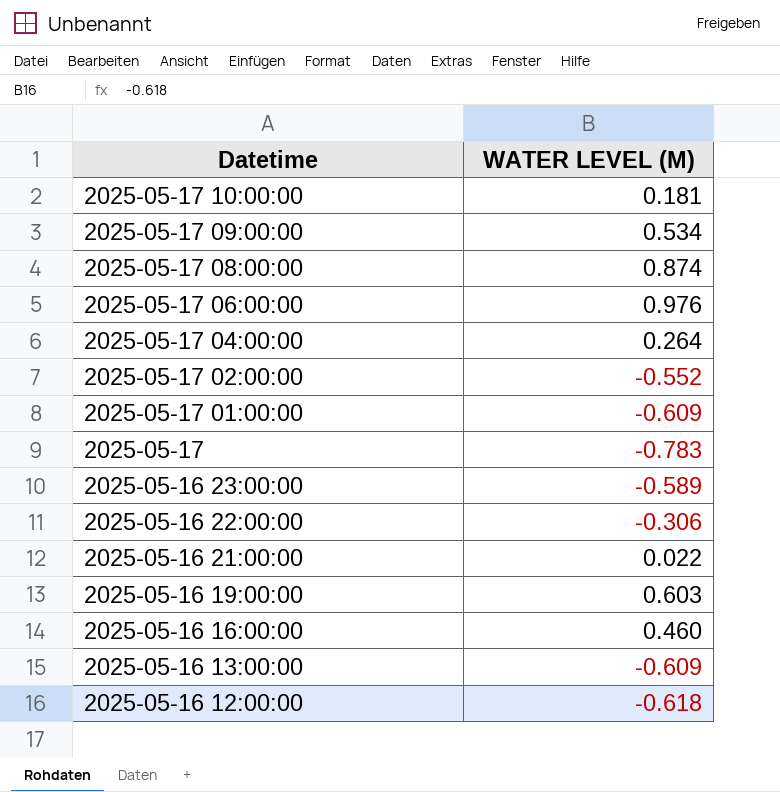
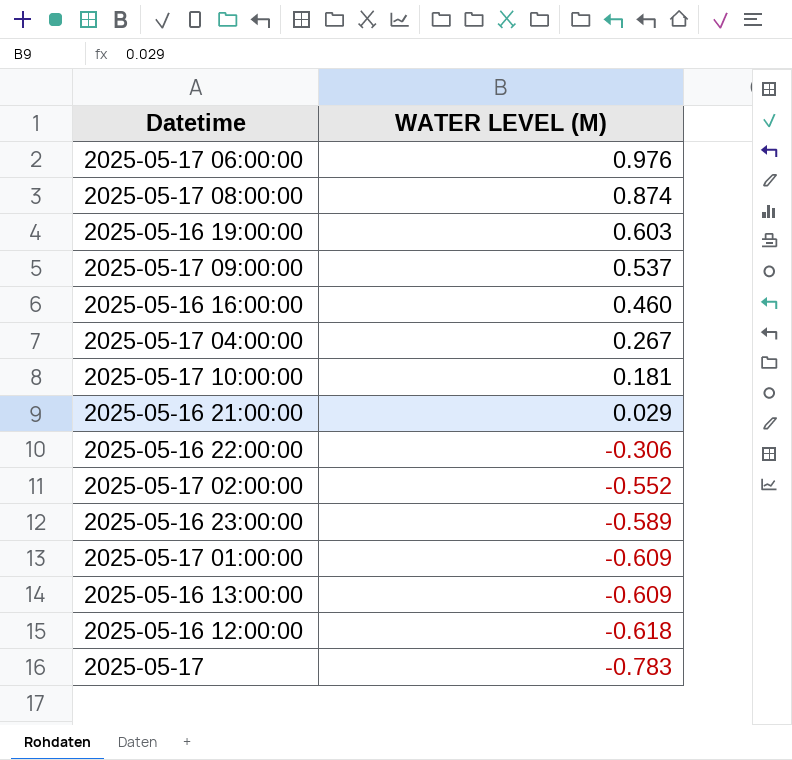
row order: Datetime descending -> WATER LEVEL (M) descending
2025-05-17 09:00:00 | WATER LEVEL (M): 0.534 -> 0.537
2025-05-17 04:00:00 | WATER LEVEL (M): 0.264 -> 0.267
2025-05-16 21:00:00 | WATER LEVEL (M): 0.022 -> 0.029

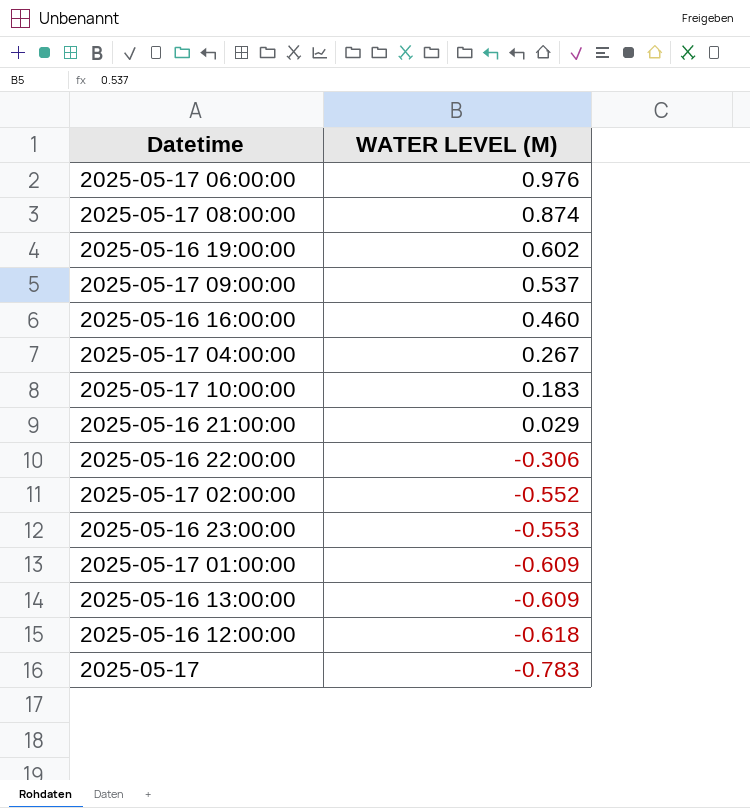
2025-05-16 19:00:00 | WATER LEVEL (M): 0.603 -> 0.602
2025-05-17 10:00:00 | WATER LEVEL (M): 0.181 -> 0.183
2025-05-16 23:00:00 | WATER LEVEL (M): -0.589 -> -0.553

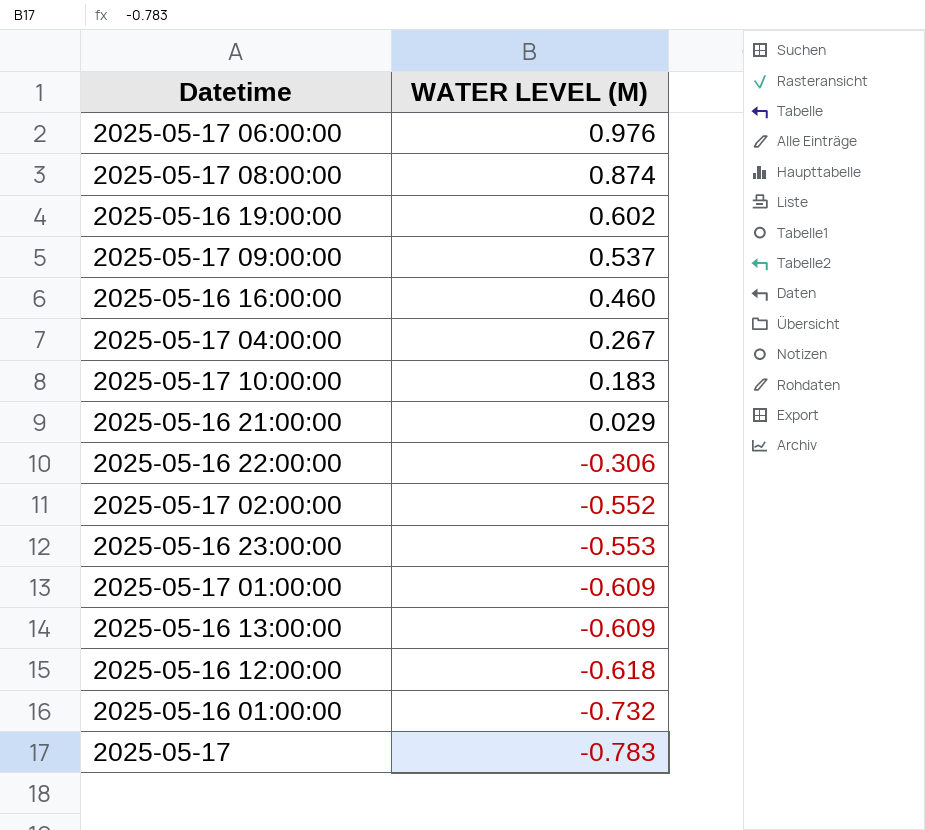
row 2025-05-16 01:00:00: none -> -0.732

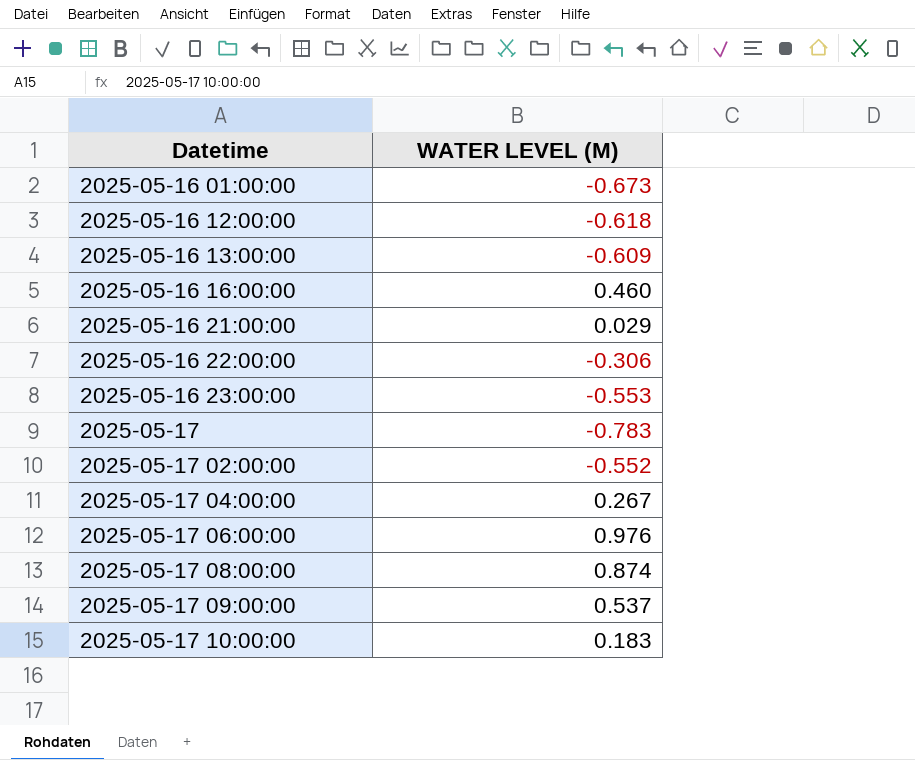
row order: WATER LEVEL (M) descending -> Datetime ascending
row 2025-05-16 19:00:00: 0.602 -> none
row 2025-05-17 01:00:00: -0.609 -> none
2025-05-16 01:00:00 | WATER LEVEL (M): -0.732 -> -0.673

